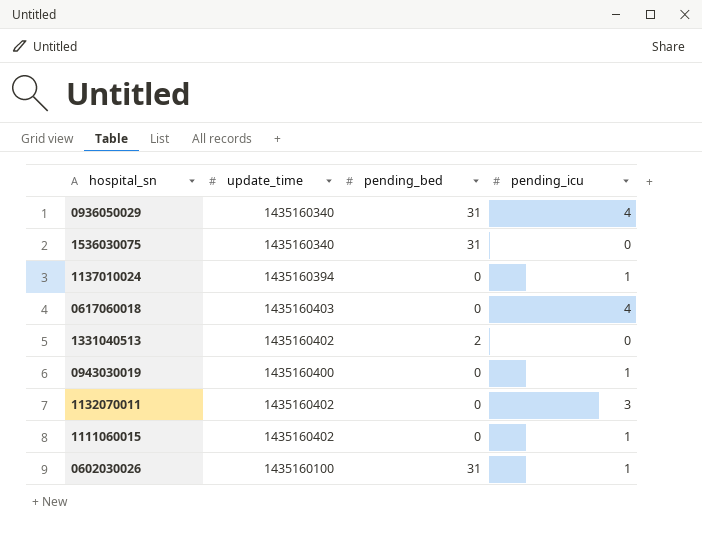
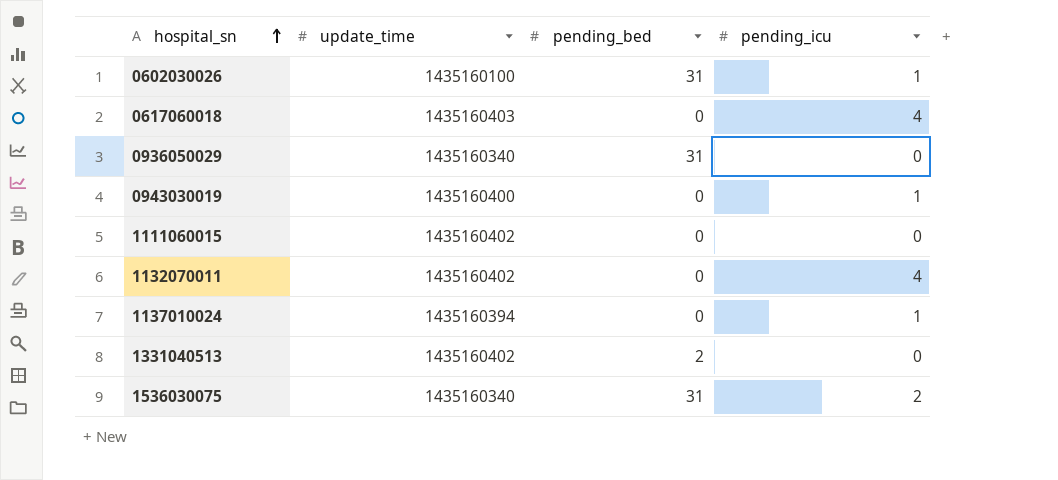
row order: none -> hospital_sn ascending
0936050029 | pending_icu: 4 -> 0
1111060015 | pending_icu: 1 -> 0
1132070011 | pending_icu: 3 -> 4
1536030075 | pending_icu: 0 -> 2

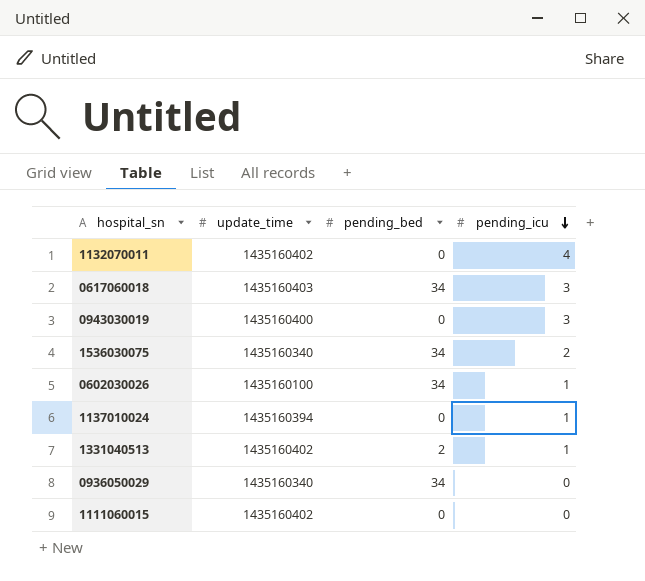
row order: hospital_sn ascending -> pending_icu descending
0617060018 | pending_bed: 0 -> 34
0617060018 | pending_icu: 4 -> 3
0943030019 | pending_icu: 1 -> 3
1536030075 | pending_bed: 31 -> 34
0602030026 | pending_bed: 31 -> 34
1331040513 | pending_icu: 0 -> 1
0936050029 | pending_bed: 31 -> 34

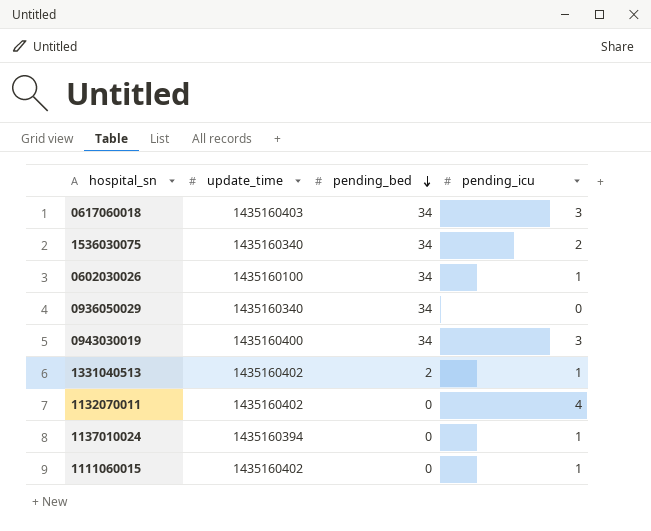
row order: pending_icu descending -> pending_bed descending
0943030019 | pending_bed: 0 -> 34
1111060015 | pending_icu: 0 -> 1

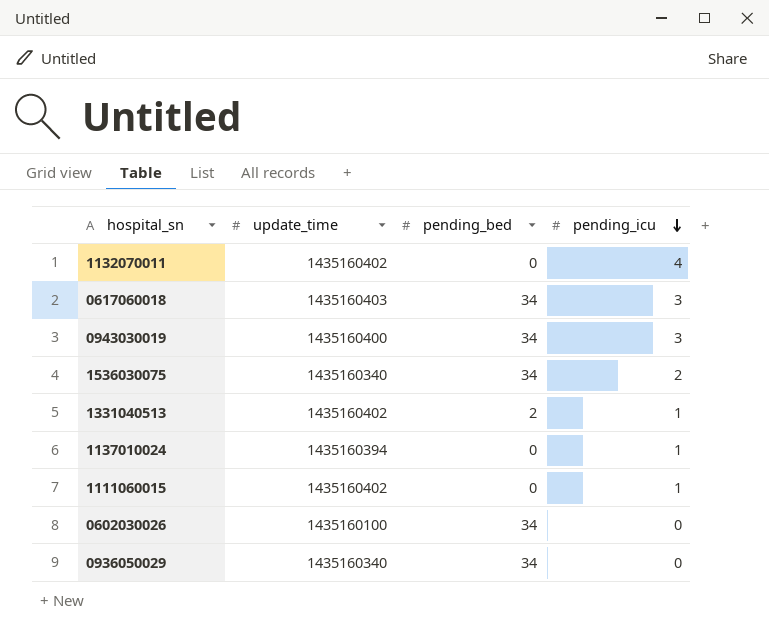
row order: pending_bed descending -> pending_icu descending
0602030026 | pending_icu: 1 -> 0

